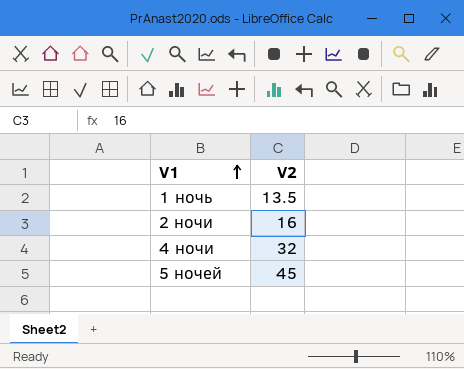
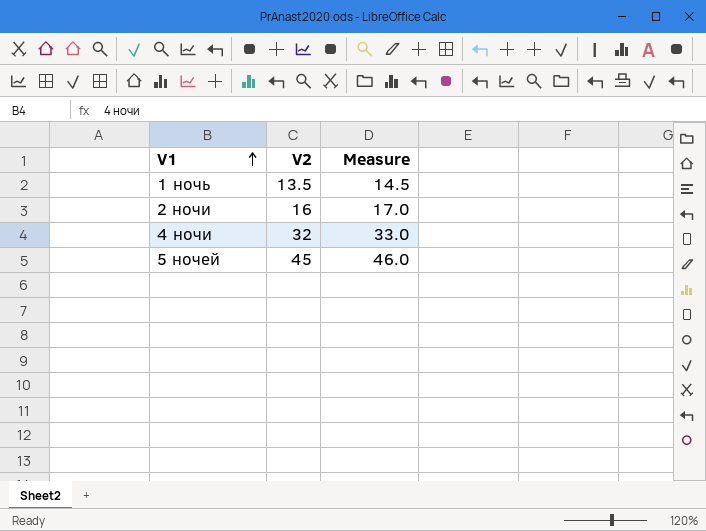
column Measure | formula: none -> [V2] + 1

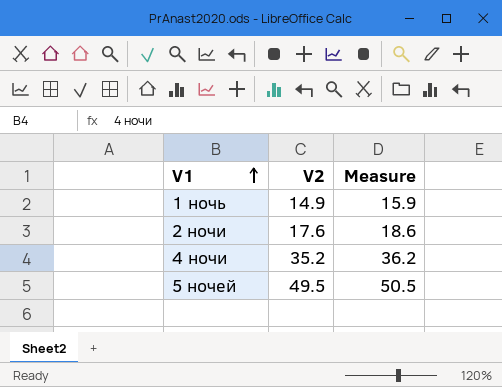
1 ночь | V2: 13.5 -> 14.9
1 ночь | Measure: 14.5 -> 15.9
2 ночи | V2: 16 -> 17.6
2 ночи | Measure: 17.0 -> 18.6
4 ночи | V2: 32 -> 35.2
4 ночи | Measure: 33.0 -> 36.2
5 ночей | V2: 45 -> 49.5
5 ночей | Measure: 46.0 -> 50.5

